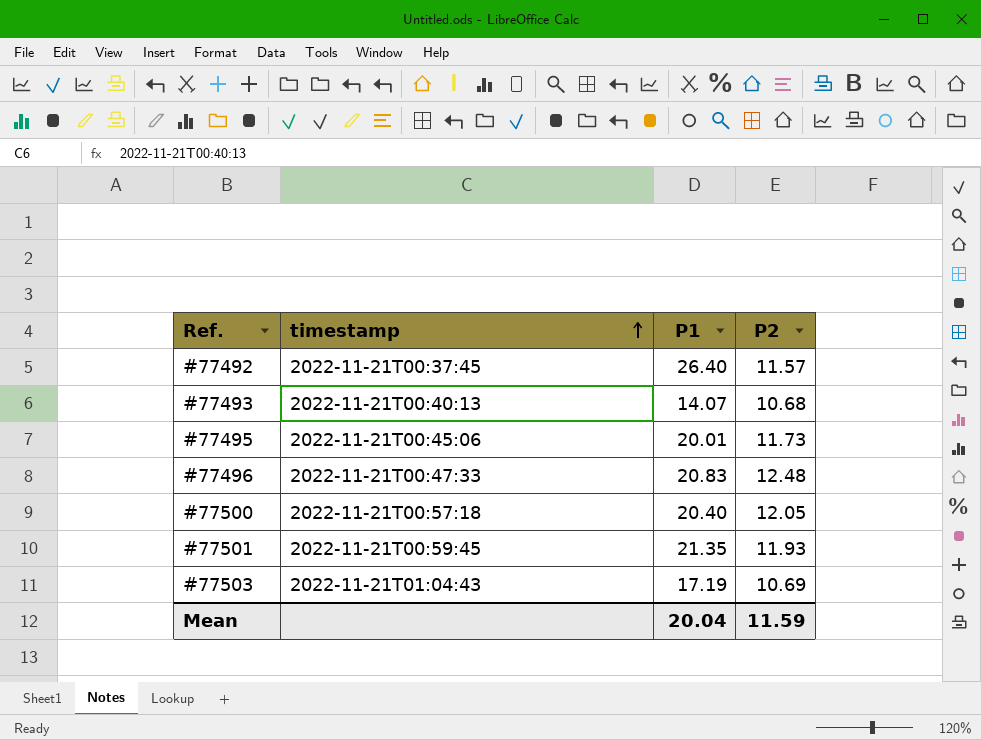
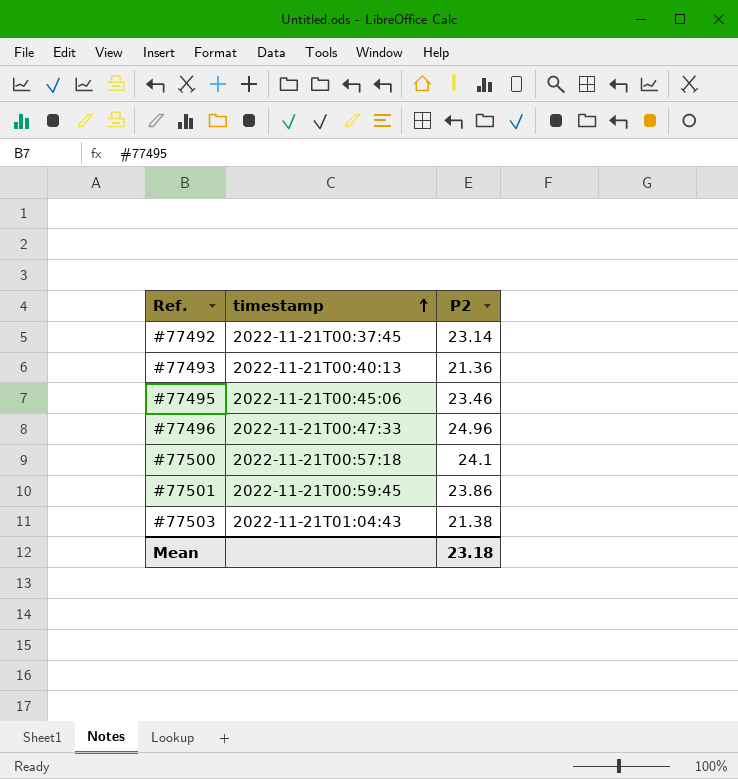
column P1 | position: 3 -> none
#77492 | P2: 11.57 -> 23.14
#77493 | P2: 10.68 -> 21.36
#77495 | P2: 11.73 -> 23.46
#77496 | P2: 12.48 -> 24.96
#77500 | P2: 12.05 -> 24.1
#77501 | P2: 11.93 -> 23.86
#77503 | P2: 10.69 -> 21.38
Mean | P2: 11.59 -> 23.18

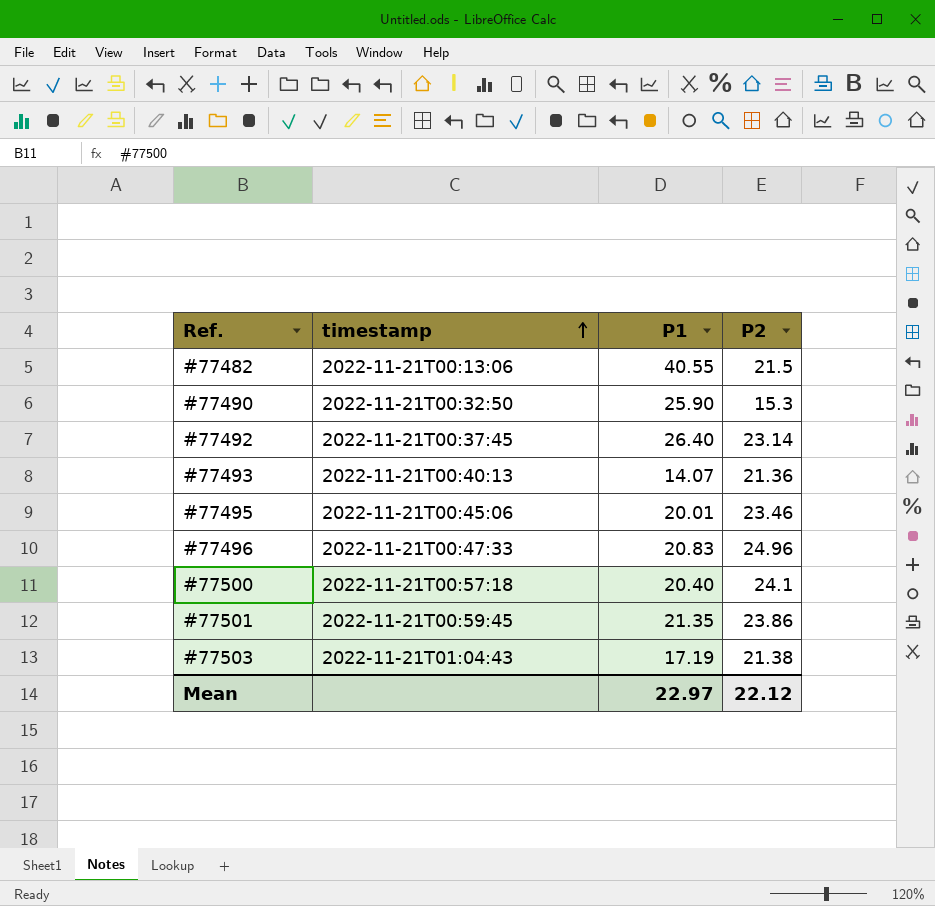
column P1 | position: none -> 3
row #77482: none -> 2022-11-21T00:13:06 | 40.55 | 21.5
row #77490: none -> 2022-11-21T00:32:50 | 25.90 | 15.3
Mean | P2: 23.18 -> 22.12

